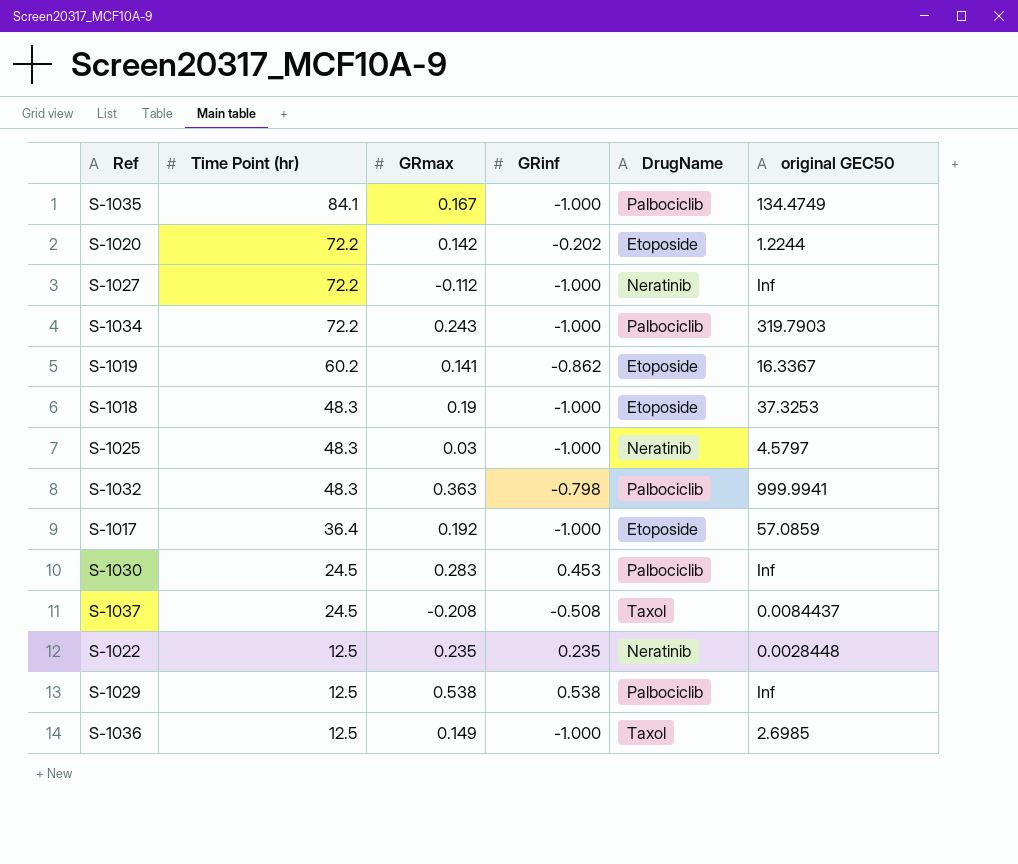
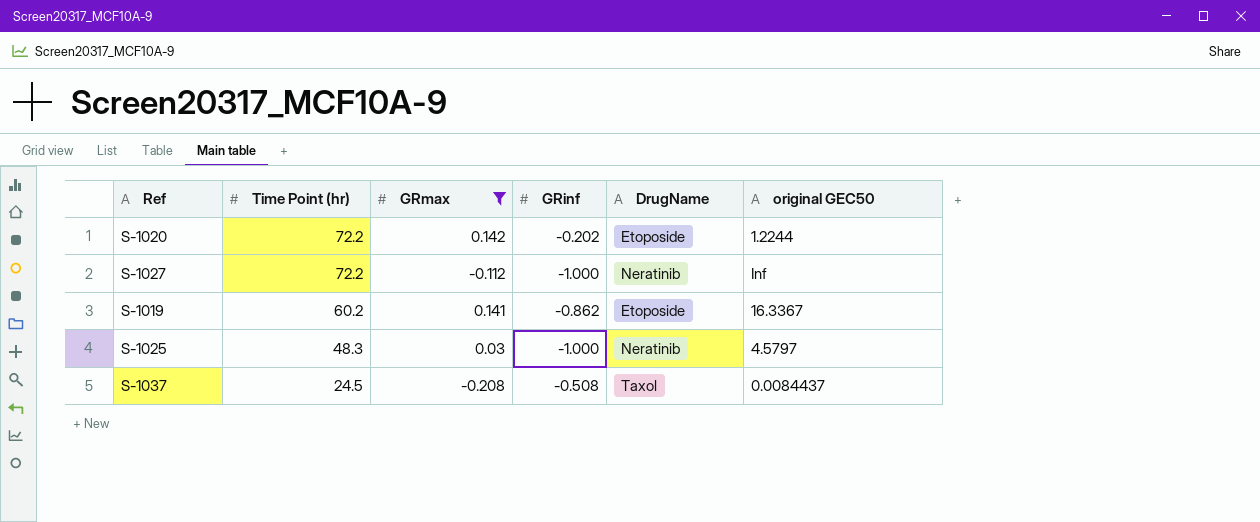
filter: none -> GRmax <= 0.142

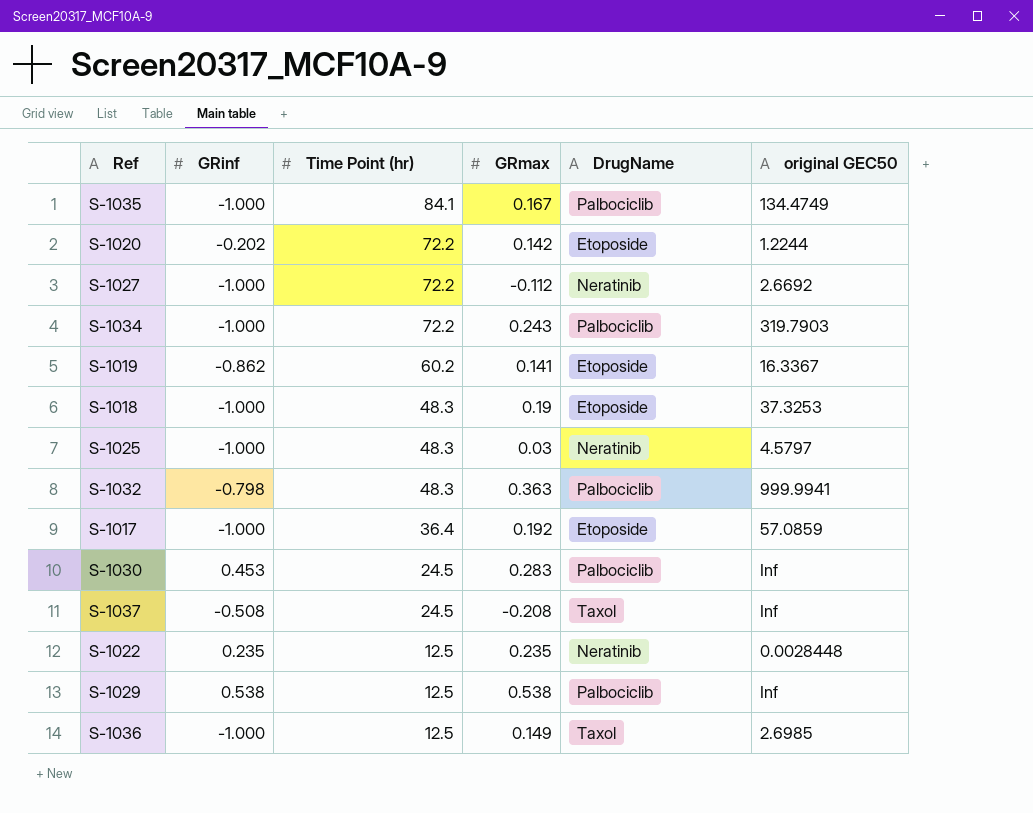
filter: GRmax <= 0.142 -> none
column GRinf | position: 4 -> 2
S-1027 | original GEC50: Inf -> 2.6692
S-1037 | original GEC50: 0.0084437 -> Inf

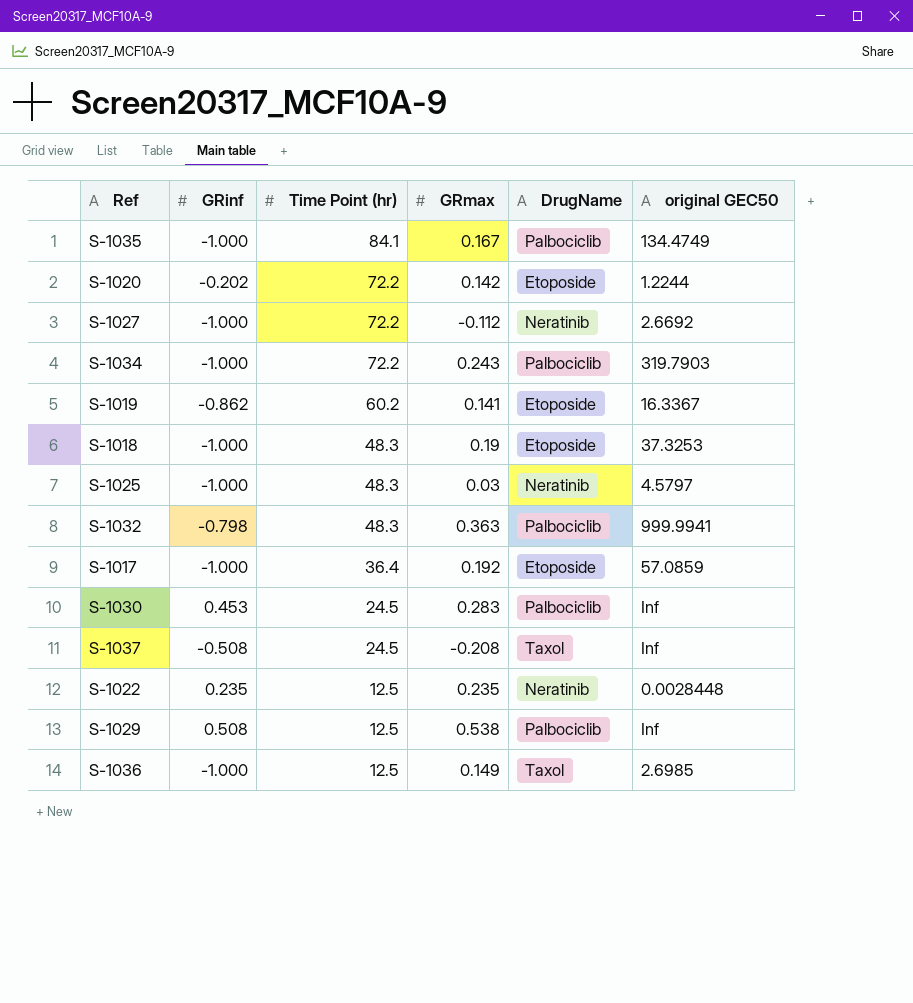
S-1029 | GRinf: 0.538 -> 0.508

